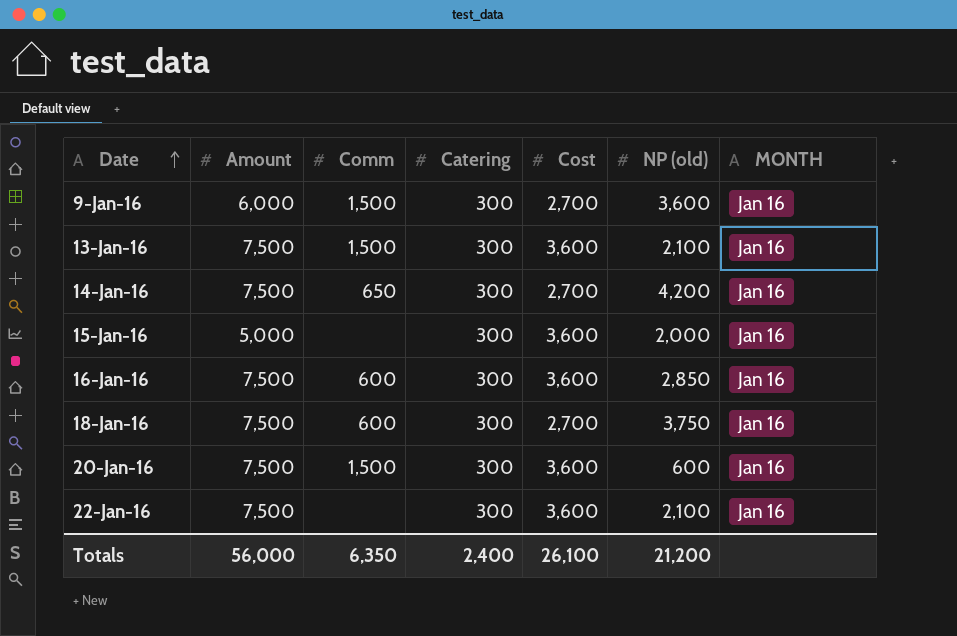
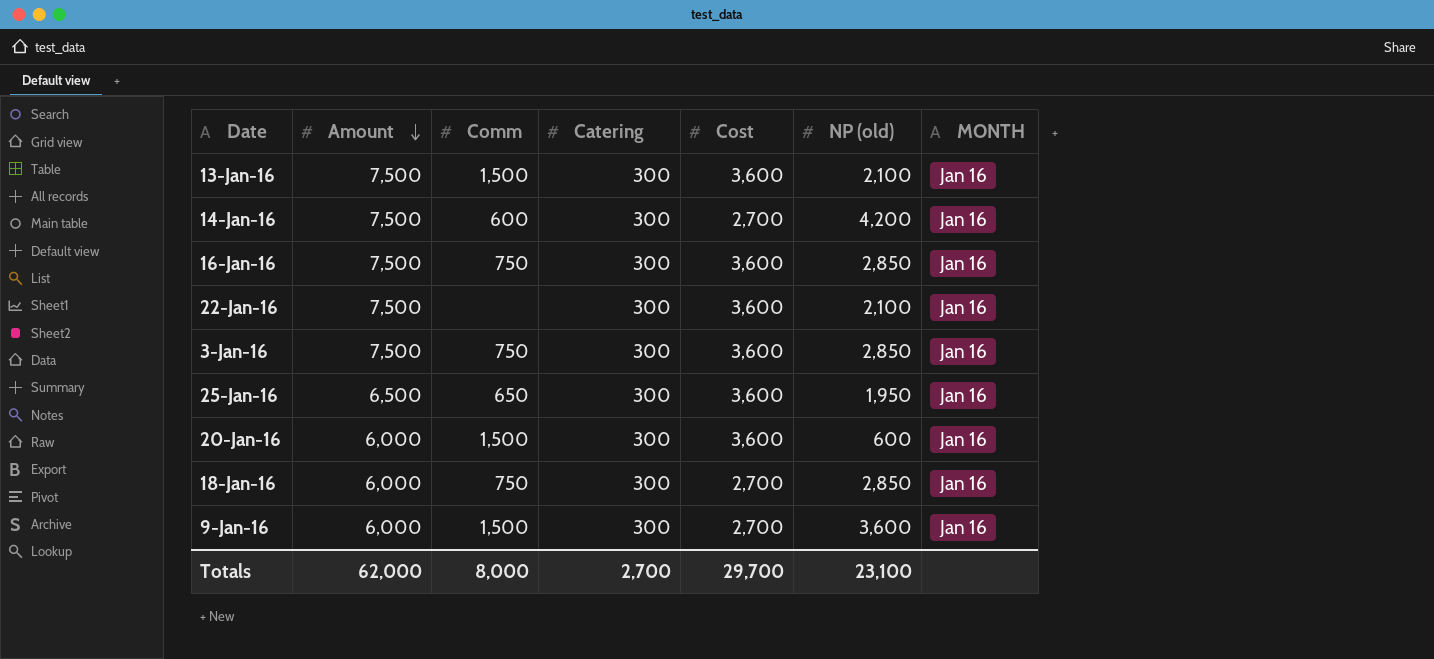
row order: Date ascending -> Amount descending
row 15-Jan-16: 5,000 | none | 300 | 3,600 | 2,000 | Jan 16 -> none
14-Jan-16 | Comm: 650 -> 600
16-Jan-16 | Comm: 600 -> 750
row 3-Jan-16: none -> 7,500 | 750 | 300 | 3,600 | 2,850 | Jan 16
row 25-Jan-16: none -> 6,500 | 650 | 300 | 3,600 | 1,950 | Jan 16
20-Jan-16 | Amount: 7,500 -> 6,000
18-Jan-16 | Amount: 7,500 -> 6,000
18-Jan-16 | Comm: 600 -> 750
18-Jan-16 | NP (old): 3,750 -> 2,850
Totals | Amount: 56,000 -> 62,000
Totals | Comm: 6,350 -> 8,000
Totals | Catering: 2,400 -> 2,700
Totals | Cost: 26,100 -> 29,700
Totals | NP (old): 21,200 -> 23,100

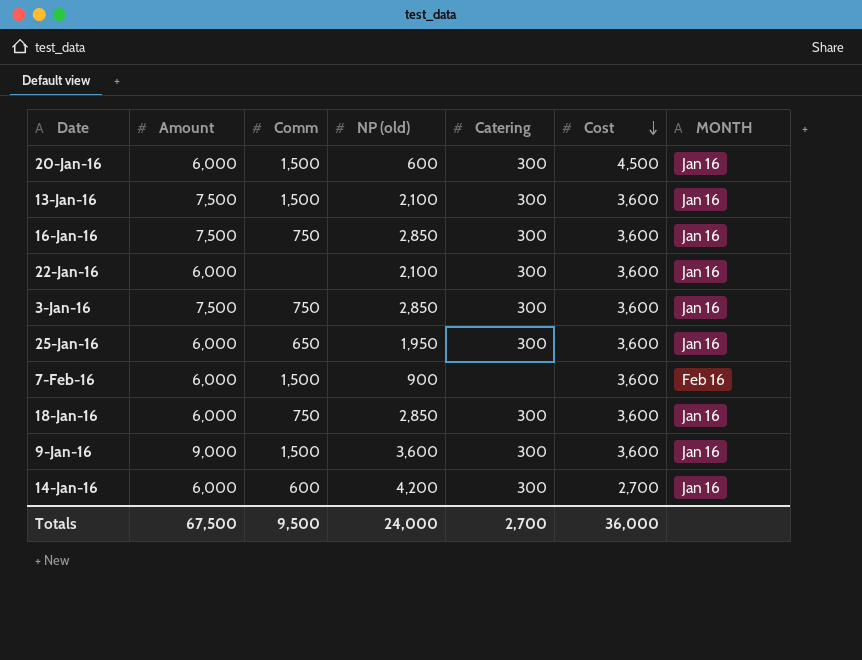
row order: Amount descending -> Cost descending
column NP (old) | position: 6 -> 4
20-Jan-16 | Cost: 3,600 -> 4,500
22-Jan-16 | Amount: 7,500 -> 6,000
25-Jan-16 | Amount: 6,500 -> 6,000
row 7-Feb-16: none -> 6,000 | 1,500 | 900 | none | 3,600 | Feb 16
18-Jan-16 | Cost: 2,700 -> 3,600
9-Jan-16 | Amount: 6,000 -> 9,000
9-Jan-16 | Cost: 2,700 -> 3,600
14-Jan-16 | Amount: 7,500 -> 6,000
Totals | Amount: 62,000 -> 67,500
Totals | Comm: 8,000 -> 9,500
Totals | NP (old): 23,100 -> 24,000
Totals | Cost: 29,700 -> 36,000

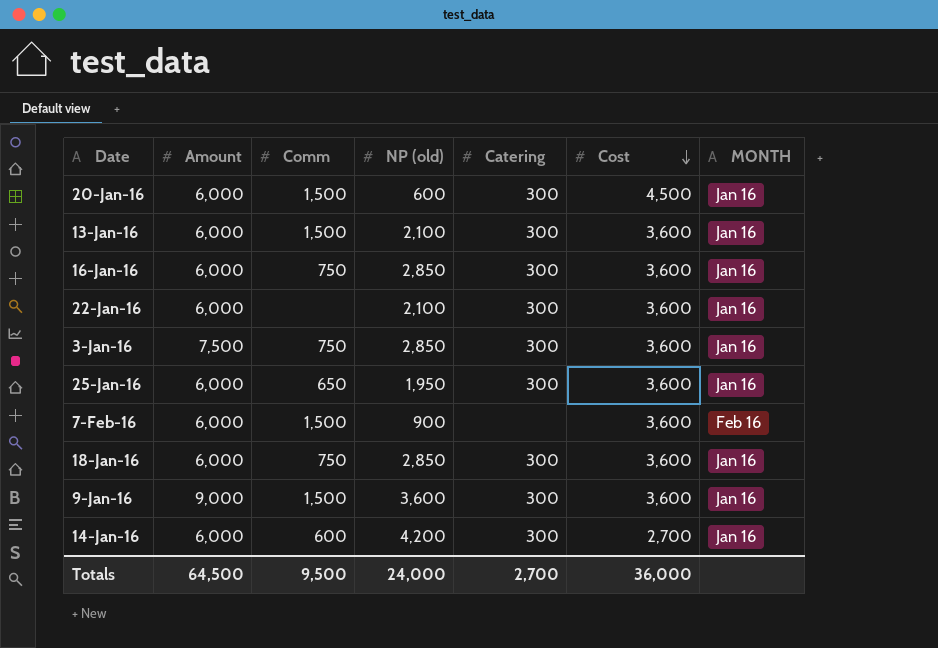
13-Jan-16 | Amount: 7,500 -> 6,000
16-Jan-16 | Amount: 7,500 -> 6,000
Totals | Amount: 67,500 -> 64,500

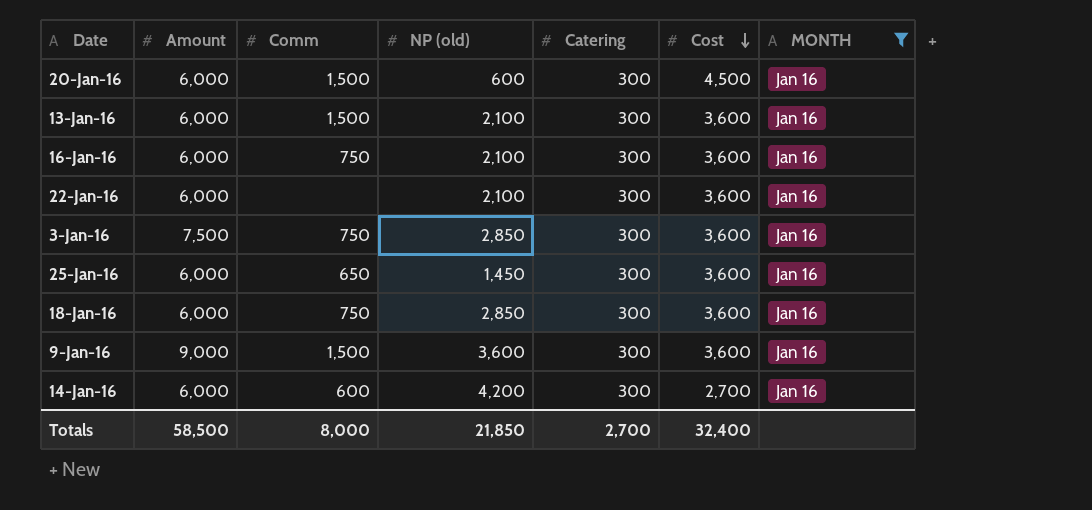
filter: none -> MONTH = Jan 16
16-Jan-16 | NP (old): 2,850 -> 2,100
25-Jan-16 | NP (old): 1,950 -> 1,450
Totals | Amount: 64,500 -> 58,500
Totals | Comm: 9,500 -> 8,000
Totals | NP (old): 24,000 -> 21,850
Totals | Cost: 36,000 -> 32,400

